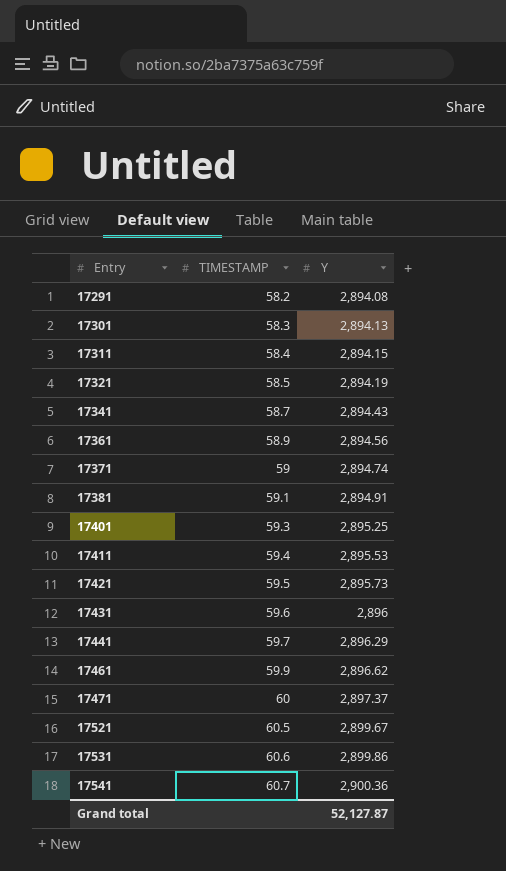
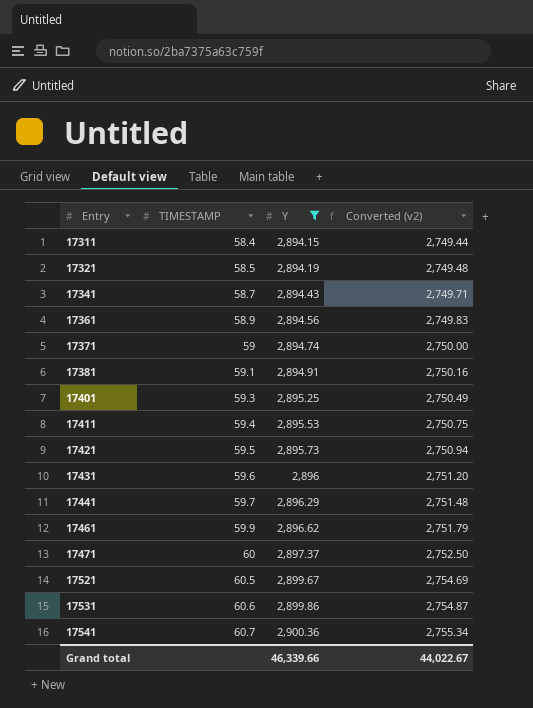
filter: none -> Y >= 2,894.15
column Converted (v2) | formula: none -> [Y] * 0.95
Grand total | Y: 52,127.87 -> 46,339.66

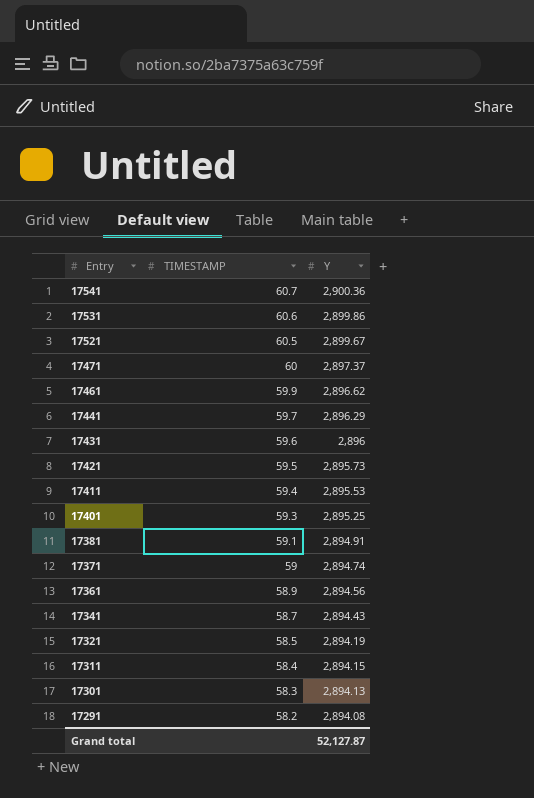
filter: Y >= 2,894.15 -> none
row order: Entry ascending -> Entry descending
column Converted (v2) | formula: [Y] * 0.95 -> none
Grand total | Y: 46,339.66 -> 52,127.87

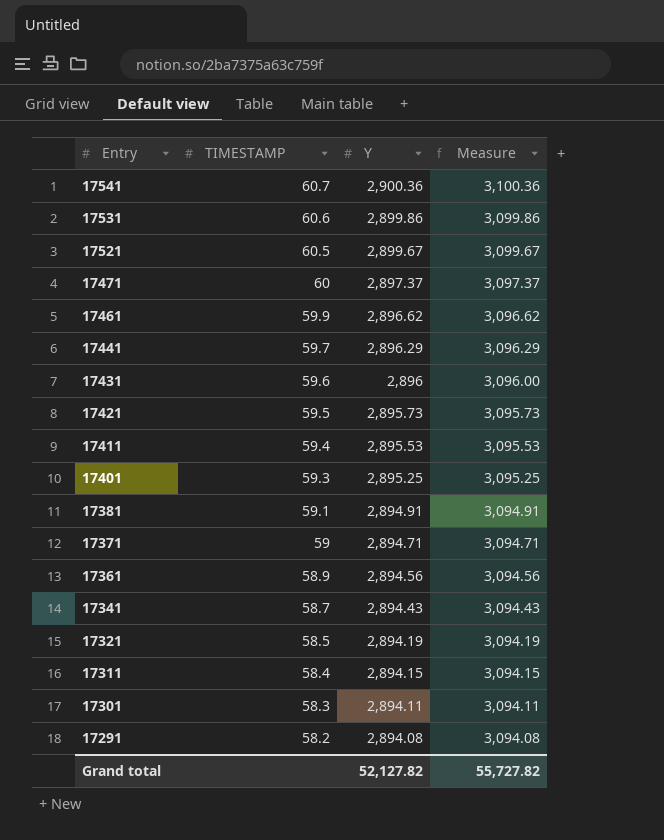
column Measure | formula: none -> [Y] + 200
17371 | Y: 2,894.74 -> 2,894.71
17301 | Y: 2,894.13 -> 2,894.11
Grand total | Y: 52,127.87 -> 52,127.82

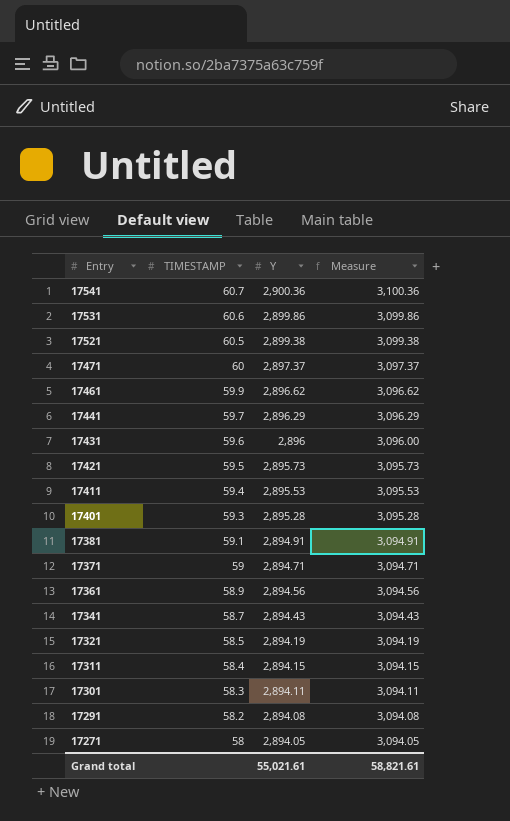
17521 | Y: 2,899.67 -> 2,899.38
17521 | Measure: 3,099.67 -> 3,099.38
17401 | Y: 2,895.25 -> 2,895.28
17401 | Measure: 3,095.25 -> 3,095.28
row 17271: none -> 58 | 2,894.05 | 3,094.05
Grand total | Y: 52,127.82 -> 55,021.61
Grand total | Measure: 55,727.82 -> 58,821.61

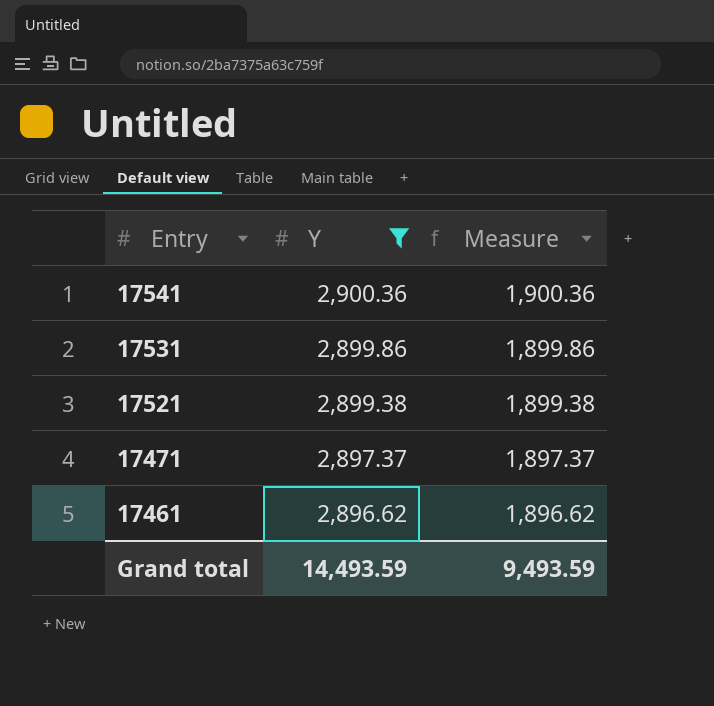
filter: none -> Y >= 2,896.62
column TIMESTAMP | position: 2 -> none
column Measure | formula: [Y] + 200 -> [Y] - 1000
Grand total | Y: 55,021.61 -> 14,493.59
Grand total | Measure: 58,821.61 -> 9,493.59

